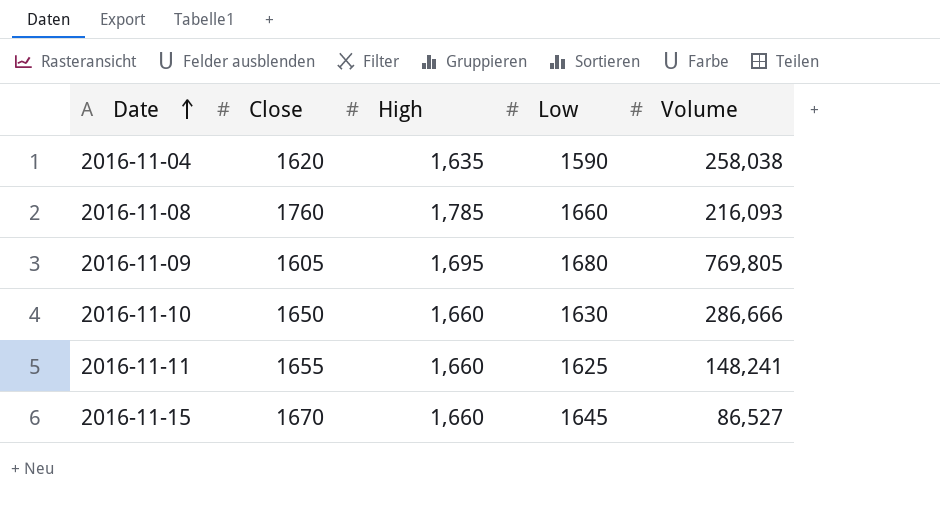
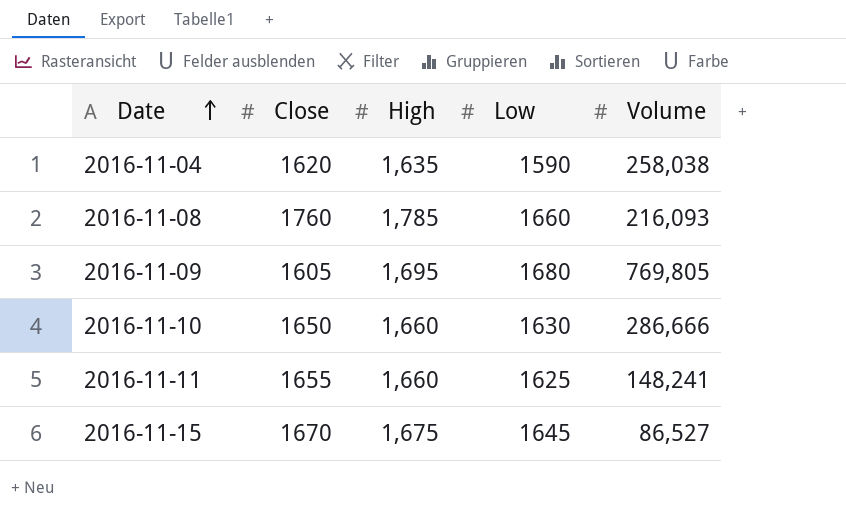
2016-11-15 | High: 1,660 -> 1,675

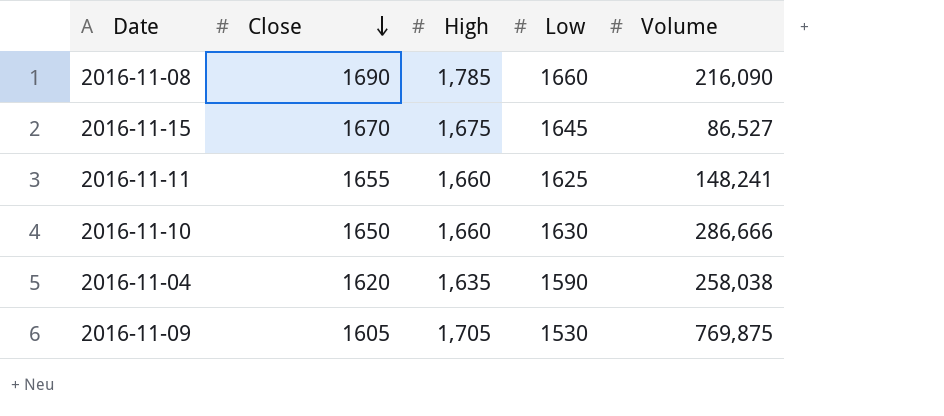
row order: Date ascending -> Close descending
2016-11-08 | Close: 1760 -> 1690
2016-11-08 | Volume: 216,093 -> 216,090
2016-11-09 | High: 1,695 -> 1,705
2016-11-09 | Low: 1680 -> 1530
2016-11-09 | Volume: 769,805 -> 769,875

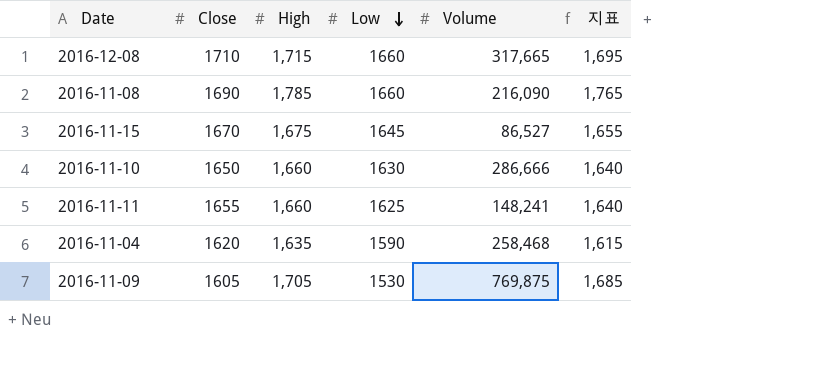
row order: Close descending -> Low descending
column 지표 | formula: none -> [High] - 20
row 2016-12-08: none -> 1710 | 1,715 | 1660 | 317,665 | 1,695
2016-11-04 | Volume: 258,038 -> 258,468

